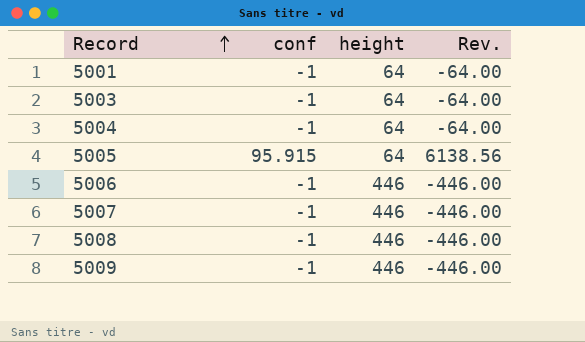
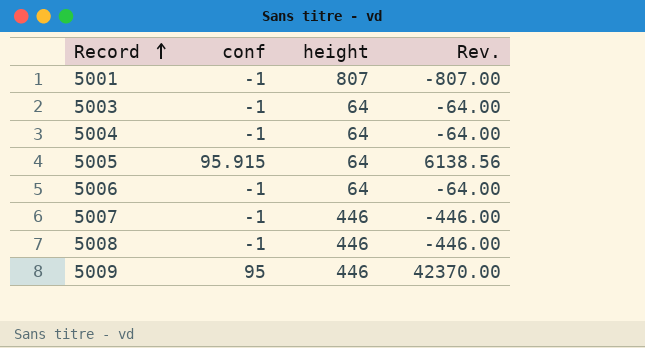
5001 | height: 64 -> 807
5001 | Rev.: -64.00 -> -807.00
5006 | height: 446 -> 64
5006 | Rev.: -446.00 -> -64.00
5009 | conf: -1 -> 95
5009 | Rev.: -446.00 -> 42370.00

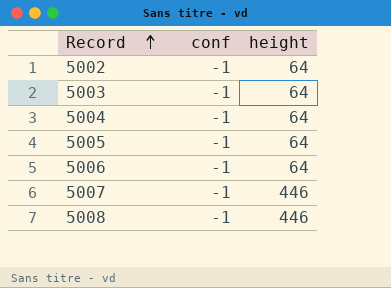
column Rev. | formula: [conf] * [height] -> none
row 5001: -1 | 807 | -807.00 -> none
row 5009: 95 | 446 | 42370.00 -> none
row 5002: none -> -1 | 64
5005 | conf: 95.915 -> -1

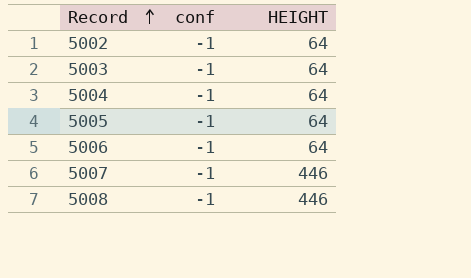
column name: height -> HEIGHT

